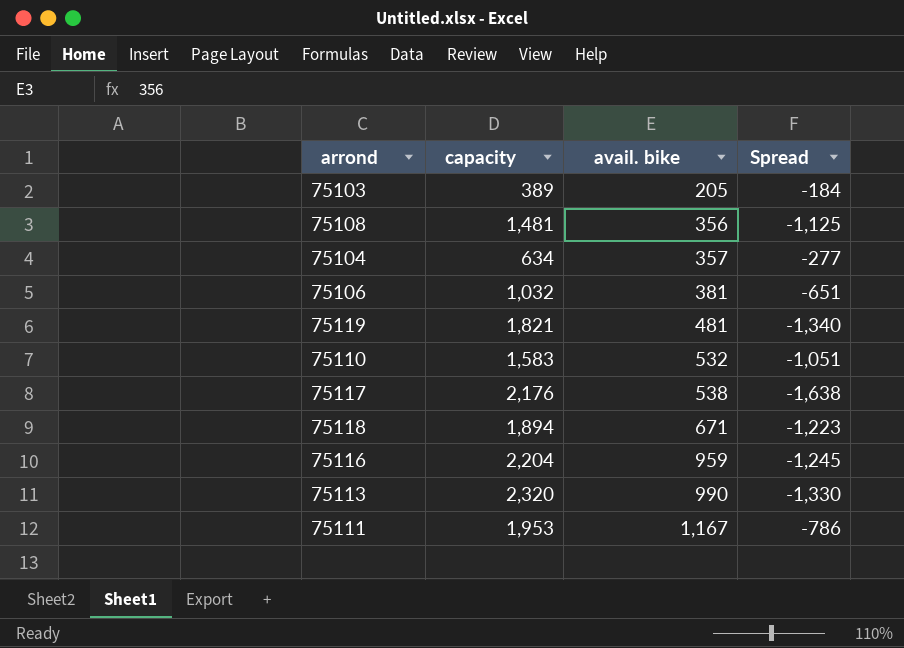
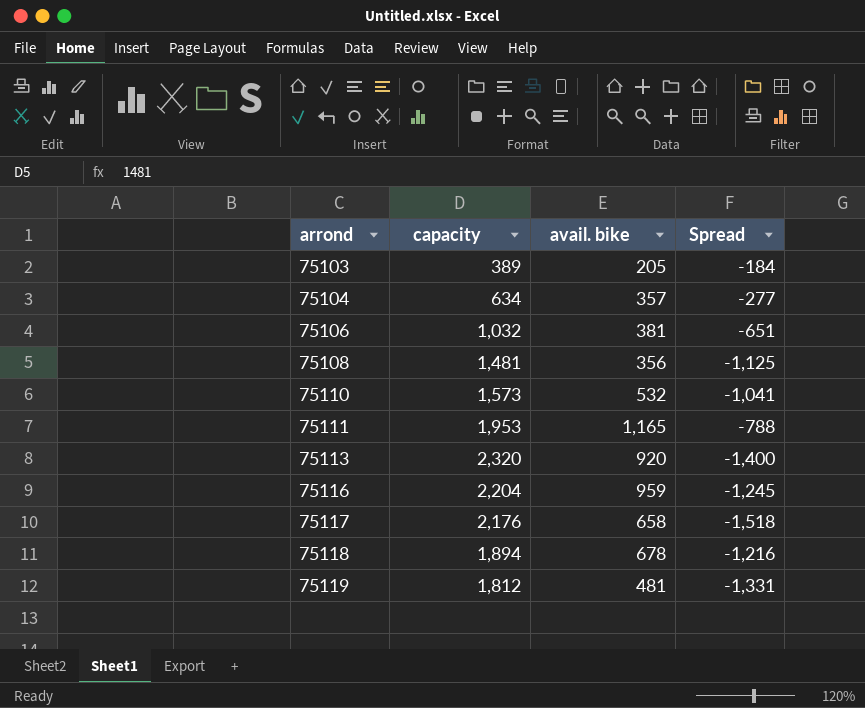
row order: avail. bike ascending -> arrond ascending
75110 | capacity: 1,583 -> 1,573
75110 | Spread: -1,051 -> -1,041
75111 | avail. bike: 1,167 -> 1,165
75111 | Spread: -786 -> -788
75113 | avail. bike: 990 -> 920
75113 | Spread: -1,330 -> -1,400
75117 | avail. bike: 538 -> 658
75117 | Spread: -1,638 -> -1,518
75118 | avail. bike: 671 -> 678
75118 | Spread: -1,223 -> -1,216
75119 | capacity: 1,821 -> 1,812
75119 | Spread: -1,340 -> -1,331

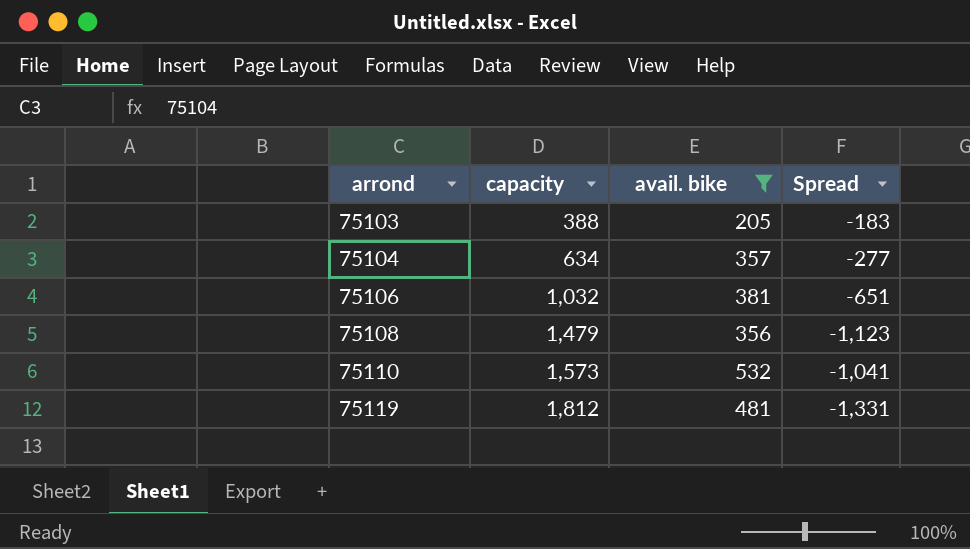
filter: none -> avail. bike <= 532
75103 | capacity: 389 -> 388
75103 | Spread: -184 -> -183
75108 | capacity: 1,481 -> 1,479
75108 | Spread: -1,125 -> -1,123

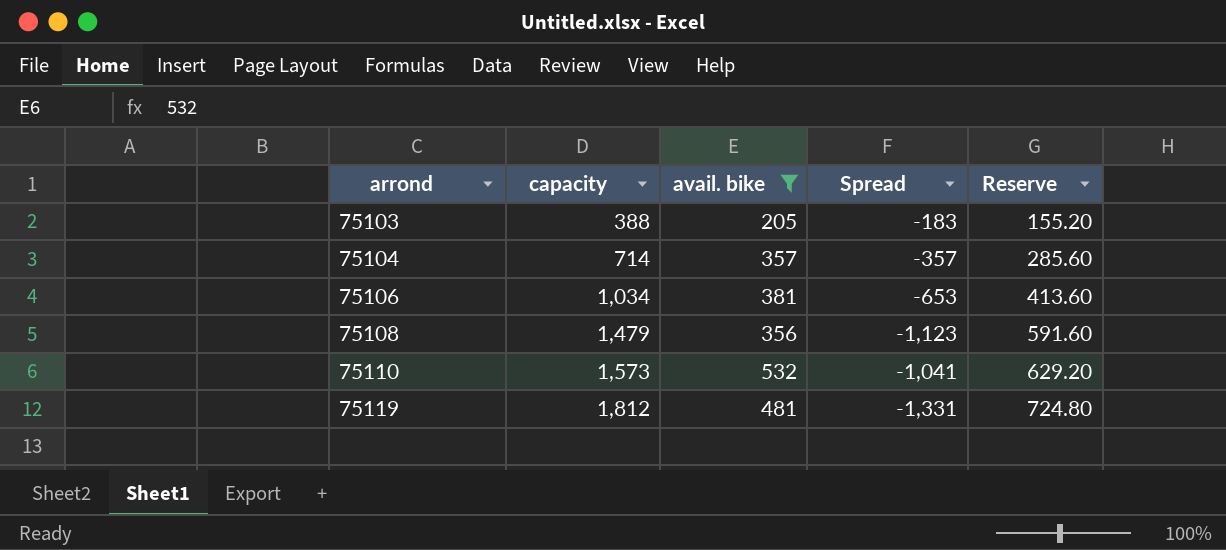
column Reserve | formula: none -> [capacity] * 0.4
75104 | capacity: 634 -> 714
75104 | Spread: -277 -> -357
75106 | capacity: 1,032 -> 1,034
75106 | Spread: -651 -> -653

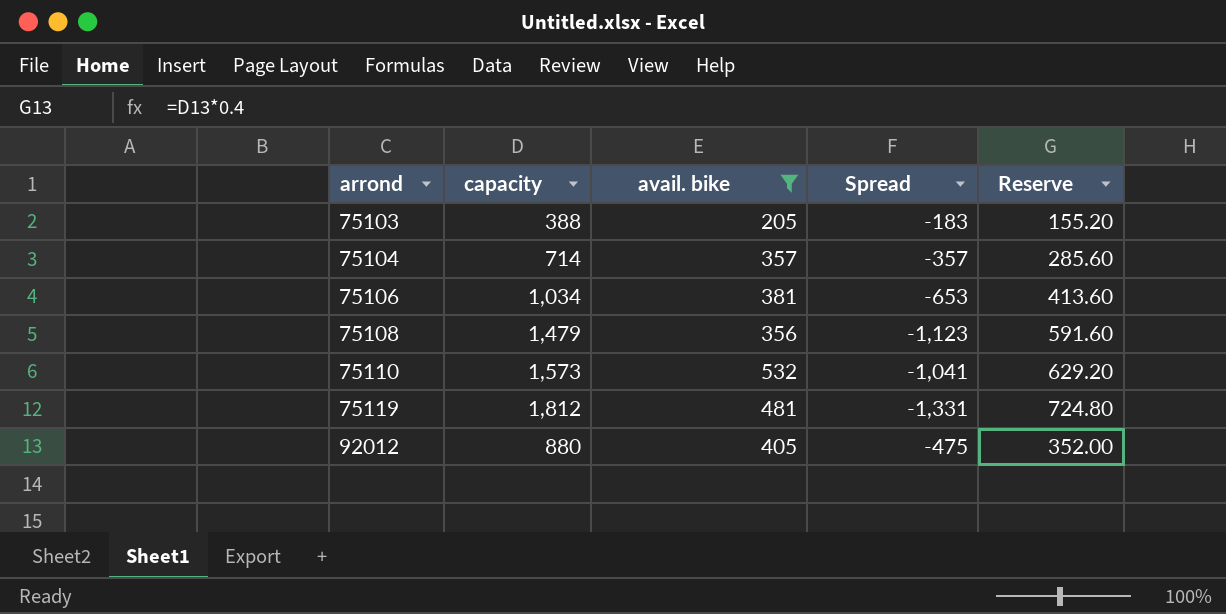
row 92012: none -> 880 | 405 | -475 | 352.00

